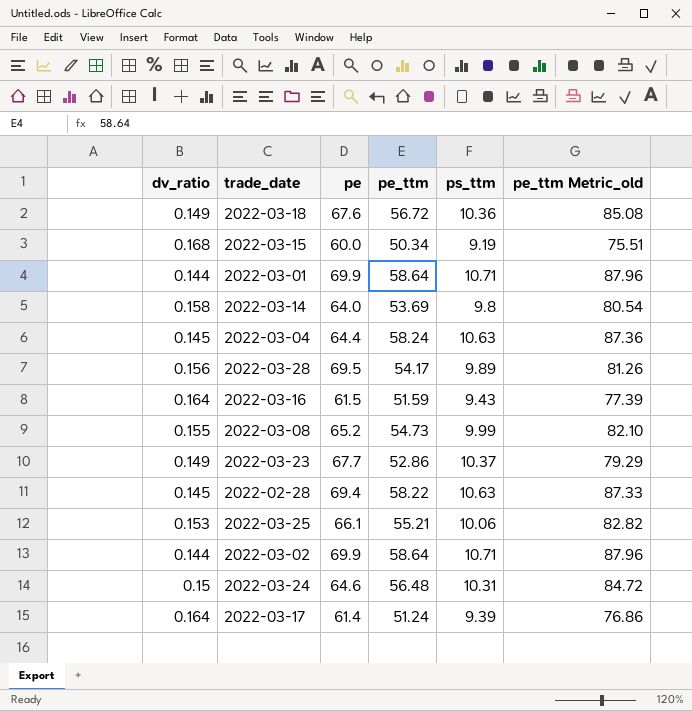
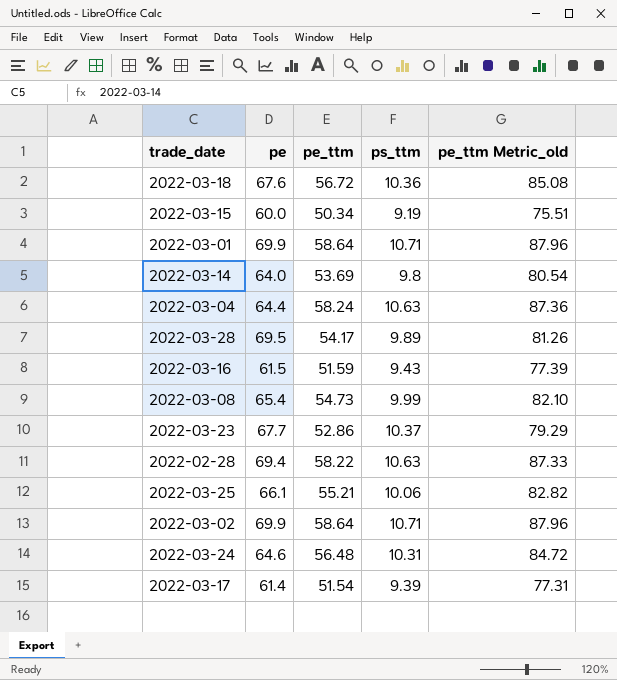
column dv_ratio | position: 1 -> none
2022-03-08 | pe: 65.2 -> 65.4
2022-03-17 | pe_ttm: 51.24 -> 51.54
2022-03-17 | pe_ttm Metric_old: 76.86 -> 77.31

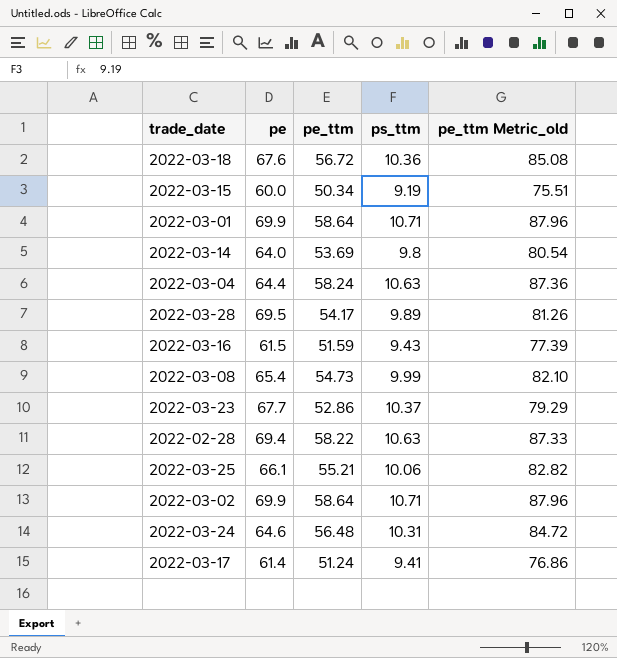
2022-03-17 | pe_ttm: 51.54 -> 51.24
2022-03-17 | ps_ttm: 9.39 -> 9.41
2022-03-17 | pe_ttm Metric_old: 77.31 -> 76.86

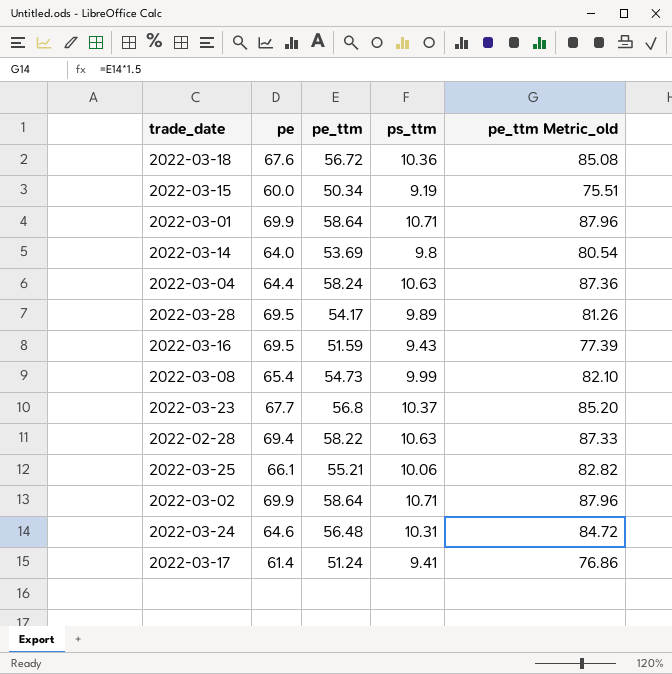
2022-03-16 | pe: 61.5 -> 69.5
2022-03-23 | pe_ttm: 52.86 -> 56.8
2022-03-23 | pe_ttm Metric_old: 79.29 -> 85.20

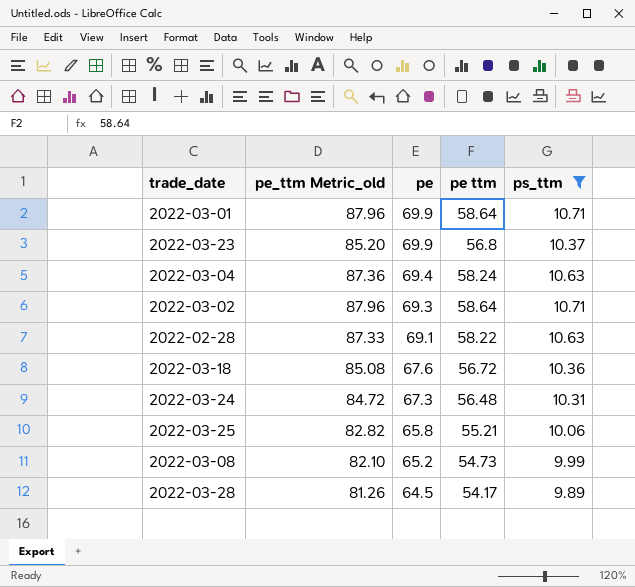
filter: none -> ps_ttm >= 9.89
row order: none -> pe descending
column pe_ttm Metric_old | position: 5 -> 2
column name: pe_ttm -> pe ttm
2022-03-23 | pe: 67.7 -> 69.9
2022-03-04 | pe: 64.4 -> 69.4
2022-03-02 | pe: 69.9 -> 69.3
2022-02-28 | pe: 69.4 -> 69.1
2022-03-24 | pe: 64.6 -> 67.3
2022-03-25 | pe: 66.1 -> 65.8
2022-03-08 | pe: 65.4 -> 65.2
2022-03-28 | pe: 69.5 -> 64.5

